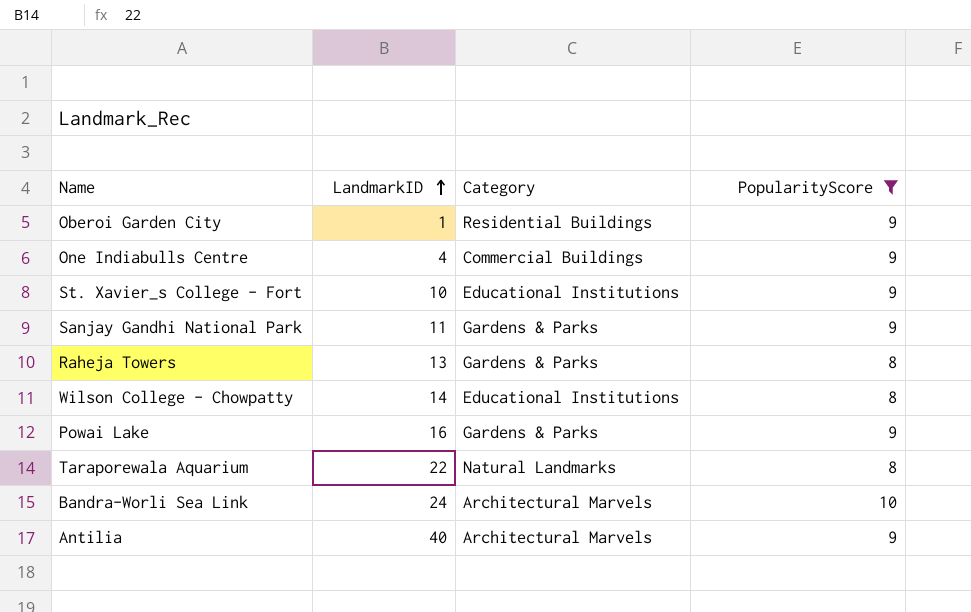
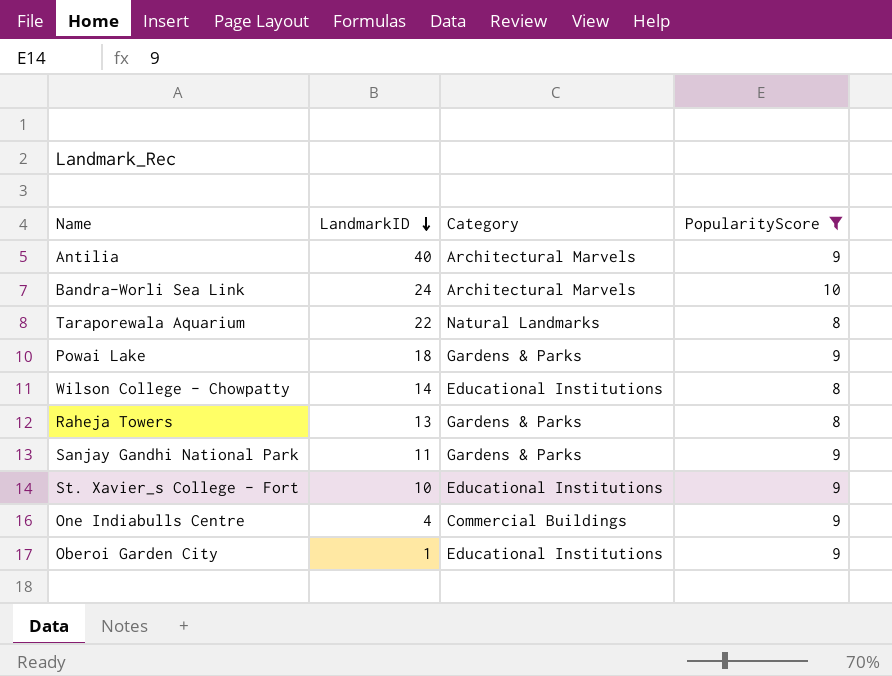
row order: LandmarkID ascending -> LandmarkID descending
Powai Lake | LandmarkID: 16 -> 18
Oberoi Garden City | Category: Residential Buildings -> Educational Institutions

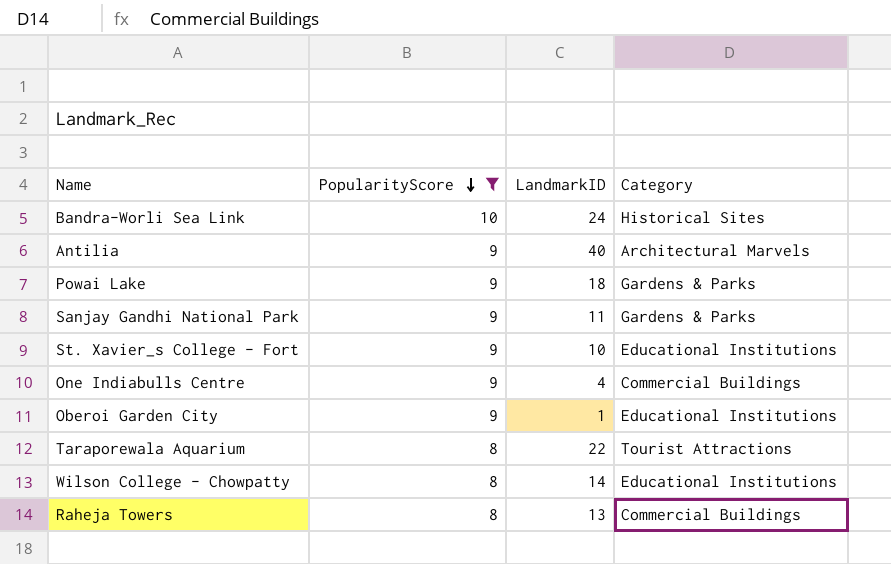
row order: LandmarkID descending -> PopularityScore descending
column PopularityScore | position: 4 -> 2
Bandra-Worli Sea Link | Category: Architectural Marvels -> Historical Sites
Taraporewala Aquarium | Category: Natural Landmarks -> Tourist Attractions
Raheja Towers | Category: Gardens & Parks -> Commercial Buildings

